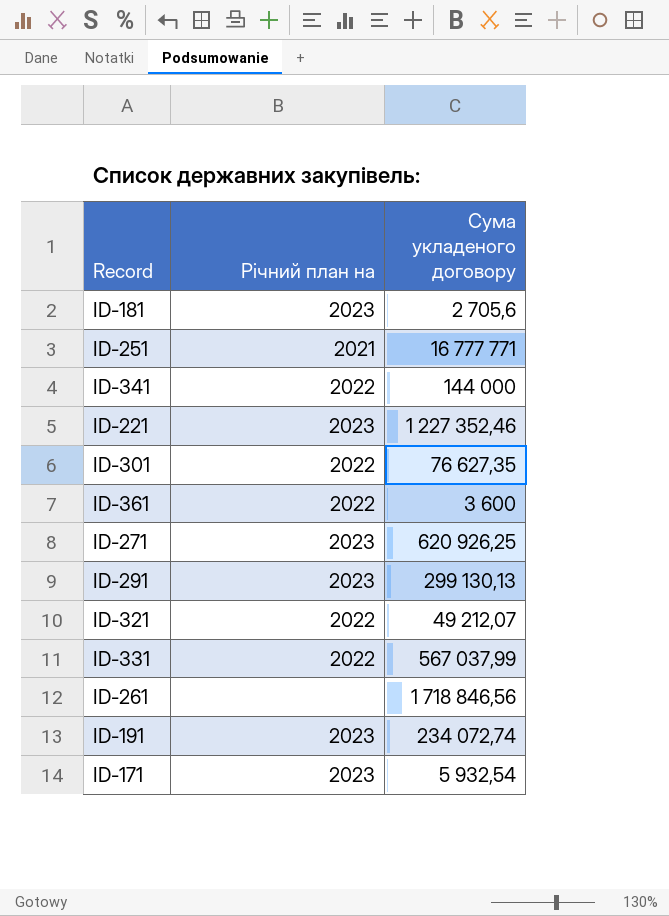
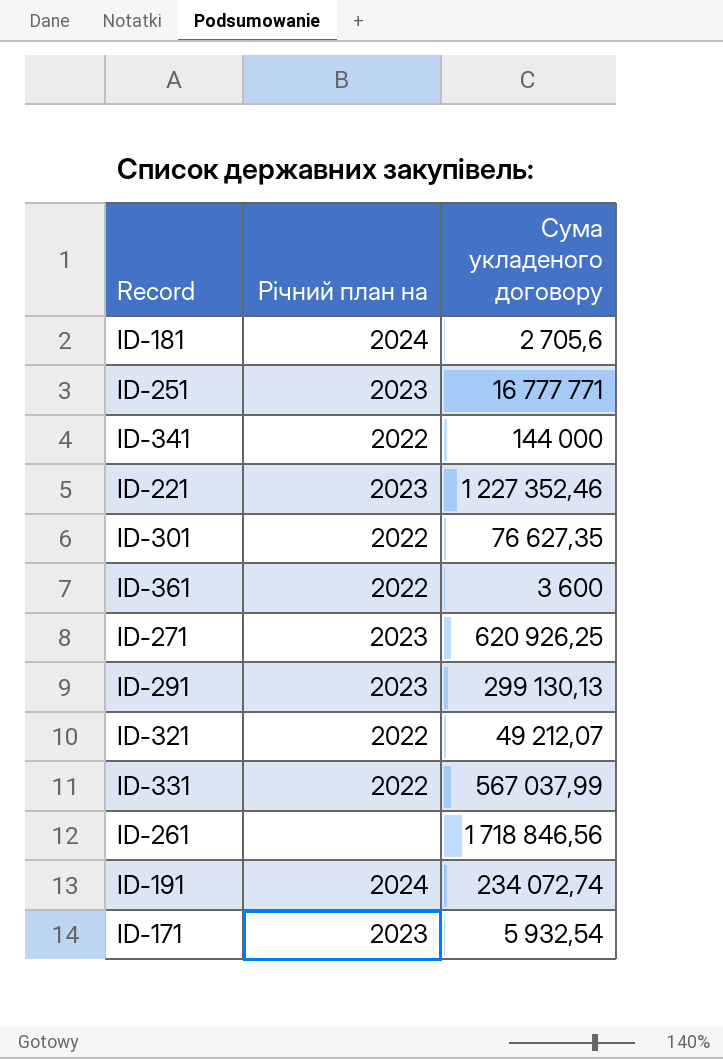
ID-181 | Річний план на: 2023 -> 2024
ID-251 | Річний план на: 2021 -> 2023
ID-191 | Річний план на: 2023 -> 2024

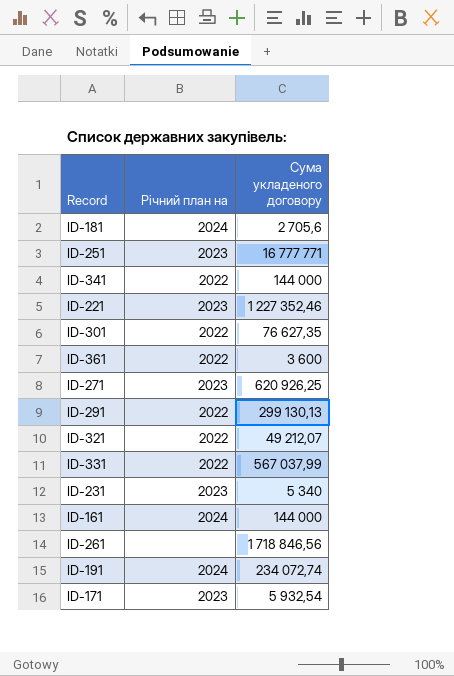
ID-291 | Річний план на: 2023 -> 2022
row ID-231: none -> 2023 | 5 340
row ID-161: none -> 2024 | 144 000

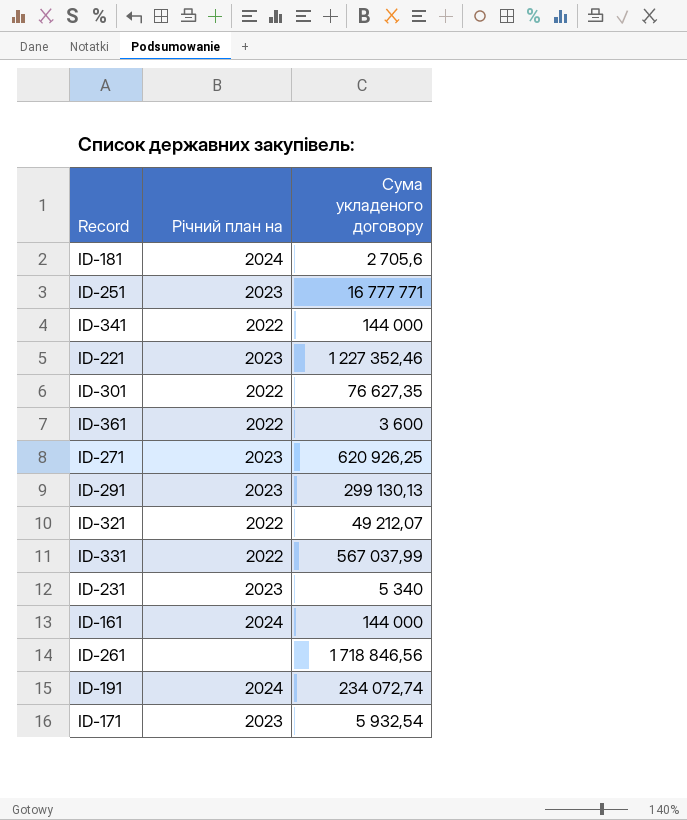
ID-291 | Річний план на: 2022 -> 2023

